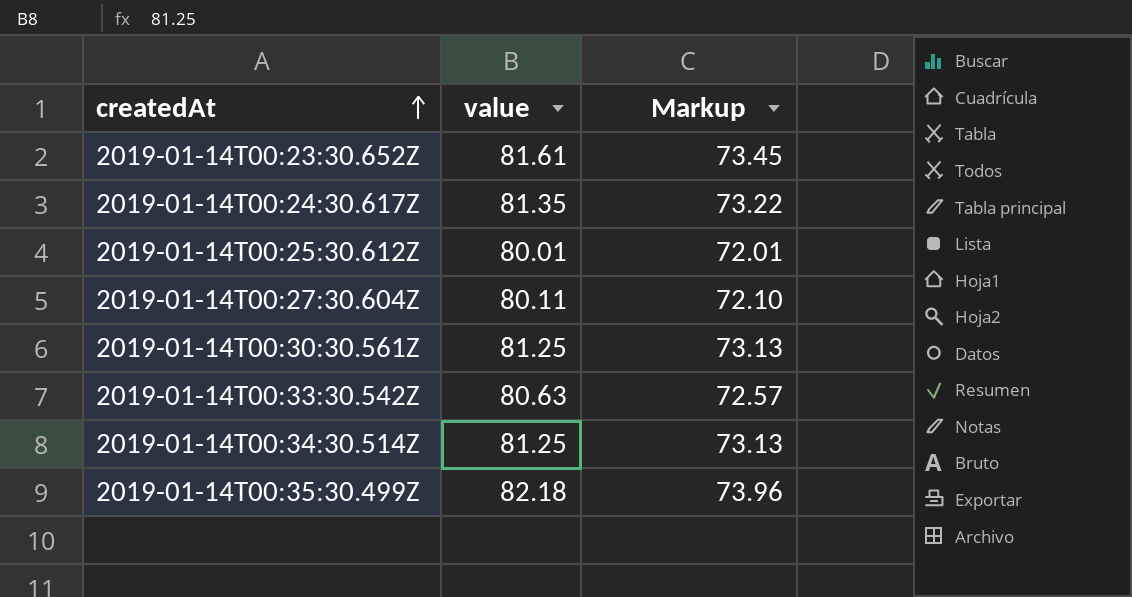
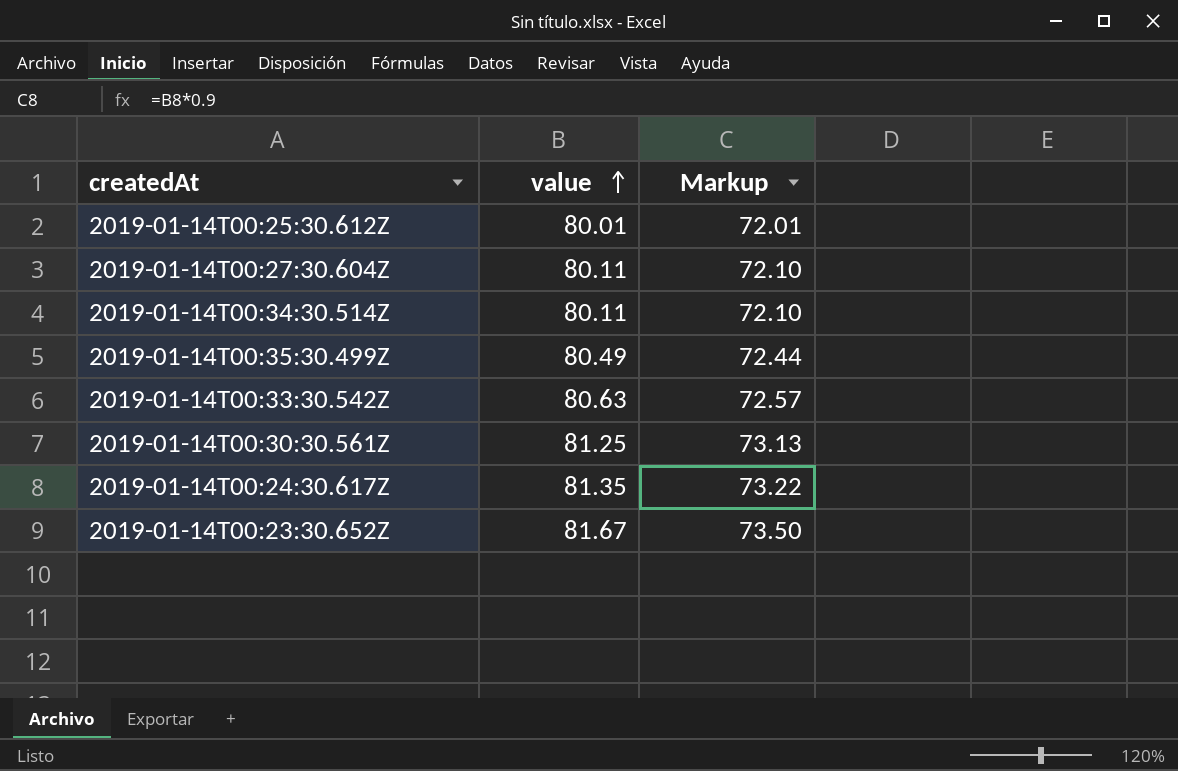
row order: createdAt ascending -> value ascending
2019-01-14T00:34:30.514Z | value: 81.25 -> 80.11
2019-01-14T00:34:30.514Z | Markup: 73.13 -> 72.10
2019-01-14T00:35:30.499Z | value: 82.18 -> 80.49
2019-01-14T00:35:30.499Z | Markup: 73.96 -> 72.44
2019-01-14T00:23:30.652Z | value: 81.61 -> 81.67
2019-01-14T00:23:30.652Z | Markup: 73.45 -> 73.50

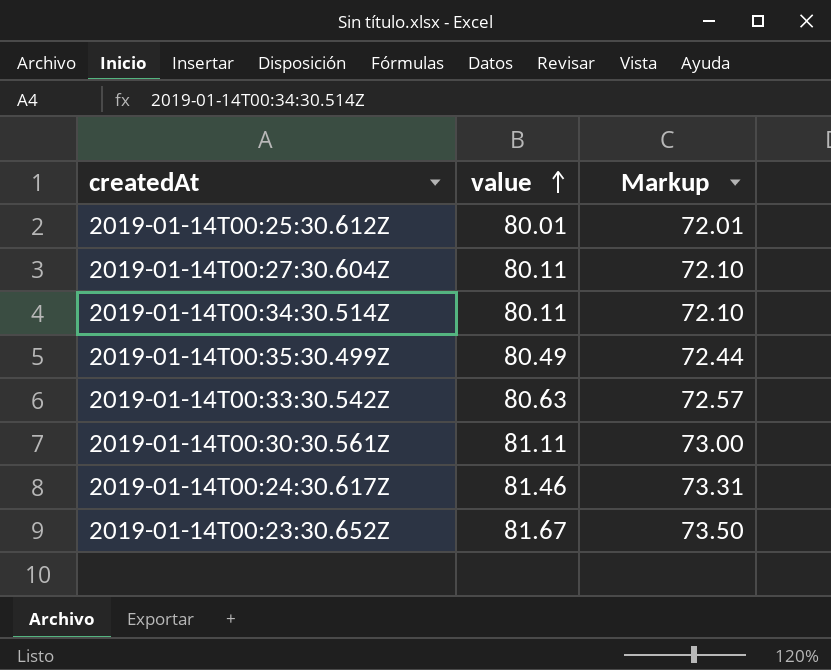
2019-01-14T00:30:30.561Z | value: 81.25 -> 81.11
2019-01-14T00:30:30.561Z | Markup: 73.13 -> 73.00
2019-01-14T00:24:30.617Z | value: 81.35 -> 81.46
2019-01-14T00:24:30.617Z | Markup: 73.22 -> 73.31

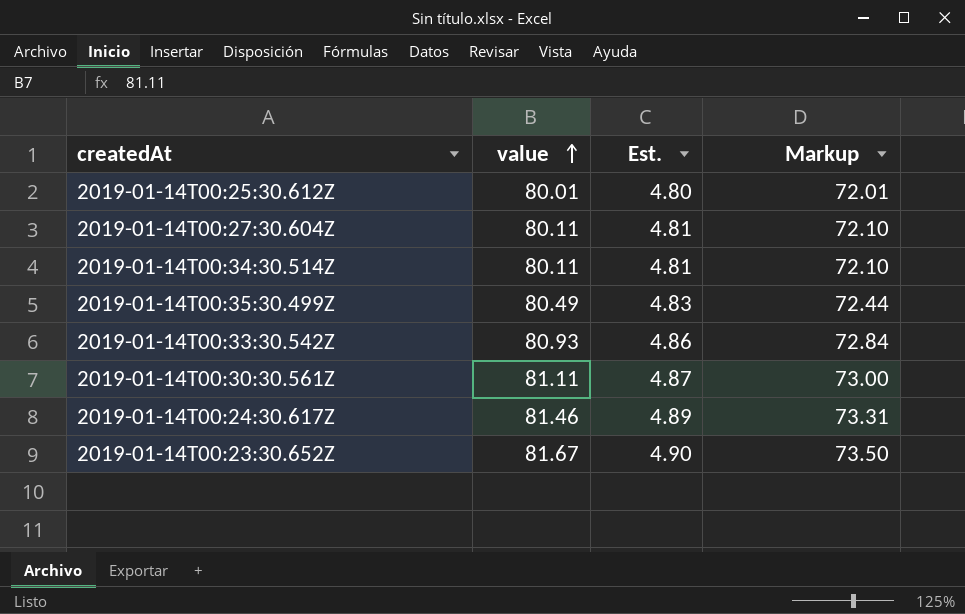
column Est. | formula: none -> [value] * 0.06
2019-01-14T00:33:30.542Z | value: 80.63 -> 80.93
2019-01-14T00:33:30.542Z | Markup: 72.57 -> 72.84

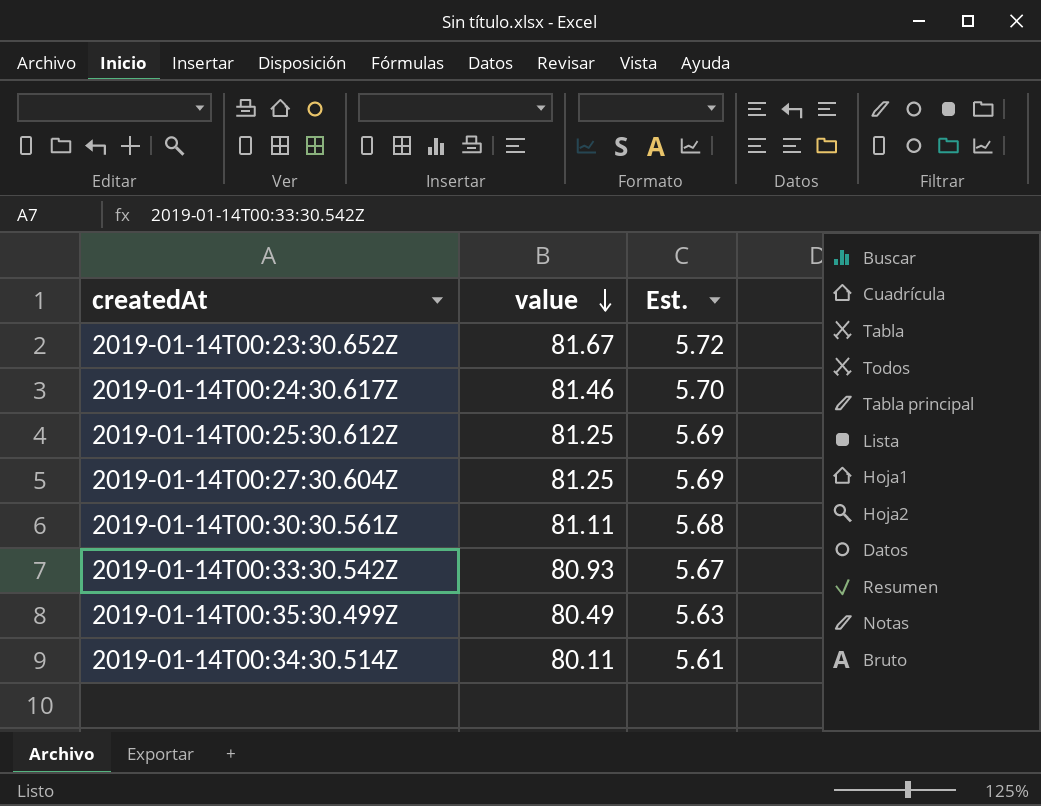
row order: value ascending -> value descending
column Markup | formula: [value] * 0.9 -> none
column Est. | formula: [value] * 0.06 -> [value] * 0.07
2019-01-14T00:25:30.612Z | value: 80.01 -> 81.25
2019-01-14T00:27:30.604Z | value: 80.11 -> 81.25

